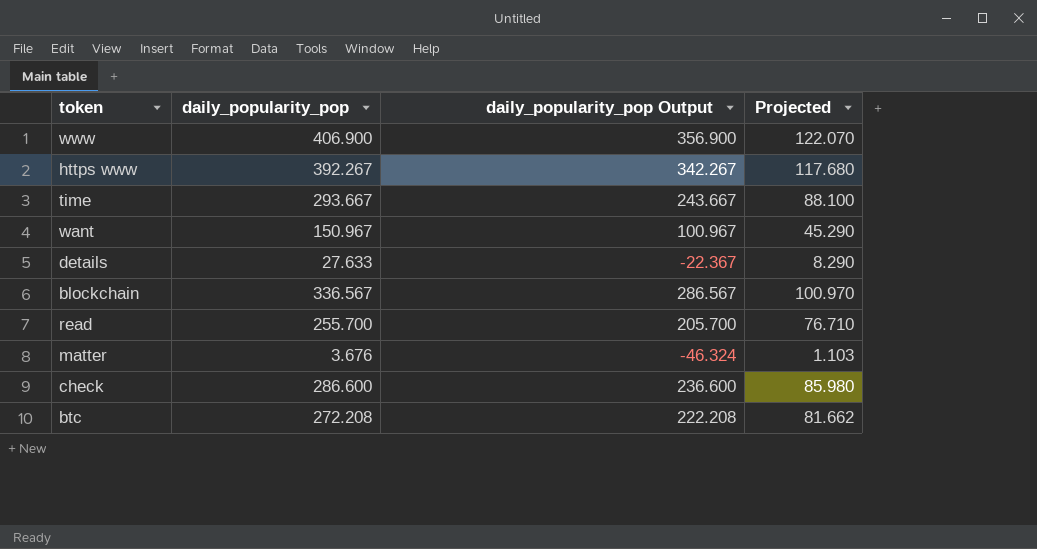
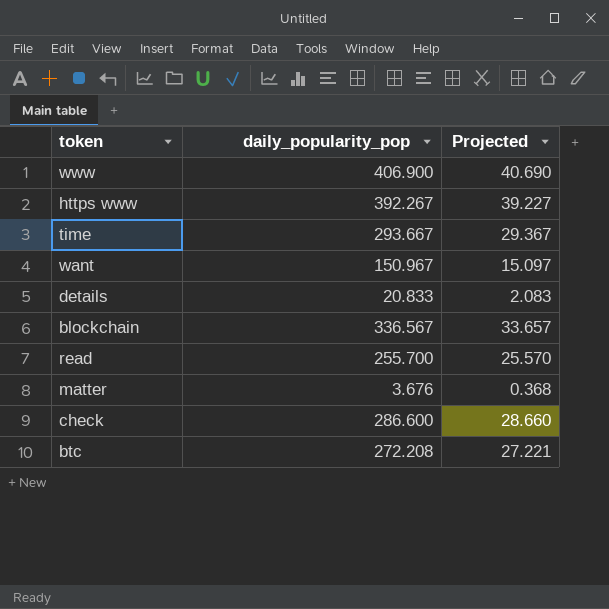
column daily_popularity_pop Output | formula: [daily_popularity_pop] - 50 -> none
column Projected | formula: [daily_popularity_pop] * 0.3 -> [daily_popularity_pop] * 0.1
details | daily_popularity_pop: 27.633 -> 20.833

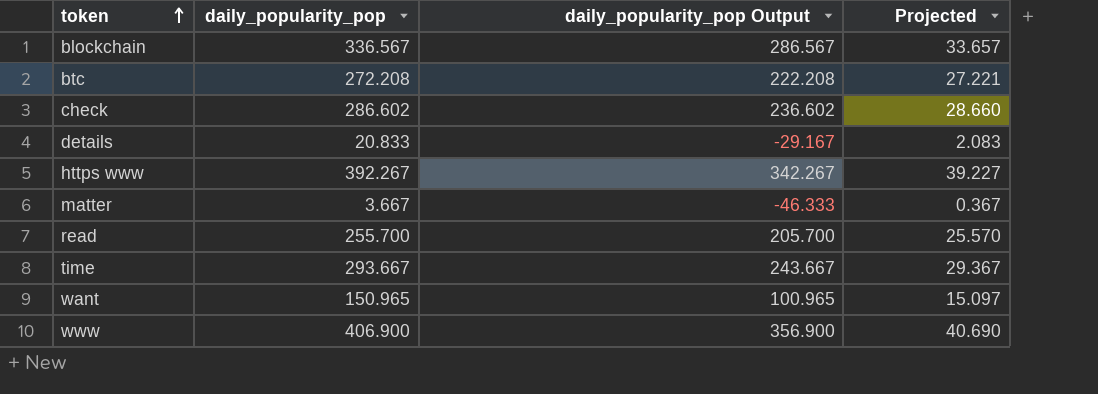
row order: none -> token ascending
column daily_popularity_pop Output | formula: none -> [daily_popularity_pop] - 50
check | daily_popularity_pop: 286.600 -> 286.602
matter | daily_popularity_pop: 3.676 -> 3.667
matter | Projected: 0.368 -> 0.367
want | daily_popularity_pop: 150.967 -> 150.965

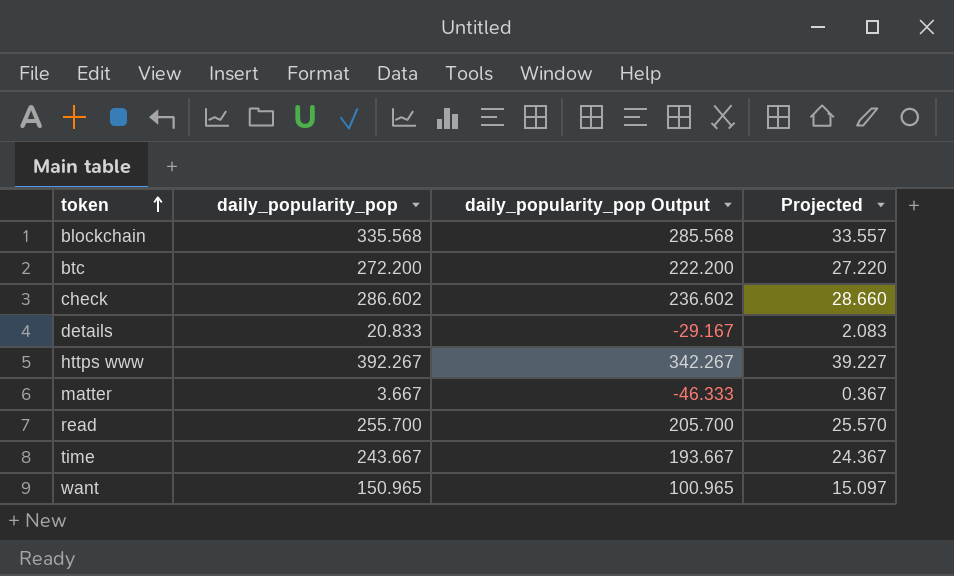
row www: 406.900 | 356.900 | 40.690 -> none
blockchain | daily_popularity_pop: 336.567 -> 335.568
blockchain | daily_popularity_pop Output: 286.567 -> 285.568
blockchain | Projected: 33.657 -> 33.557
btc | daily_popularity_pop: 272.208 -> 272.200
btc | daily_popularity_pop Output: 222.208 -> 222.200
btc | Projected: 27.221 -> 27.220
time | daily_popularity_pop: 293.667 -> 243.667
time | daily_popularity_pop Output: 243.667 -> 193.667
time | Projected: 29.367 -> 24.367

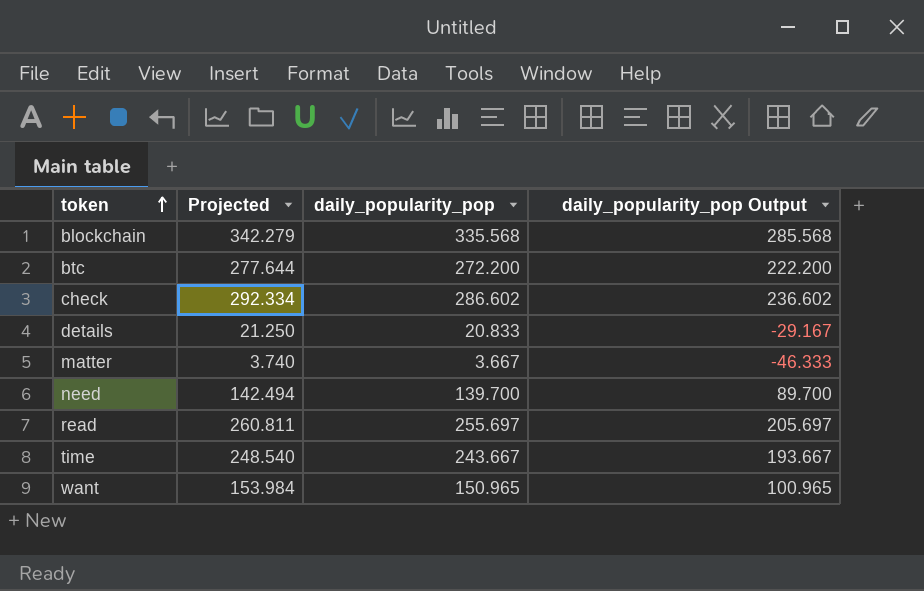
column Projected | formula: [daily_popularity_pop] * 0.1 -> [daily_popularity_pop] * 1.02
column Projected | position: 4 -> 2
row https www: 392.267 | 342.267 | 39.227 -> none
row need: none -> 142.494 | 139.700 | 89.700
read | daily_popularity_pop: 255.700 -> 255.697
read | daily_popularity_pop Output: 205.700 -> 205.697

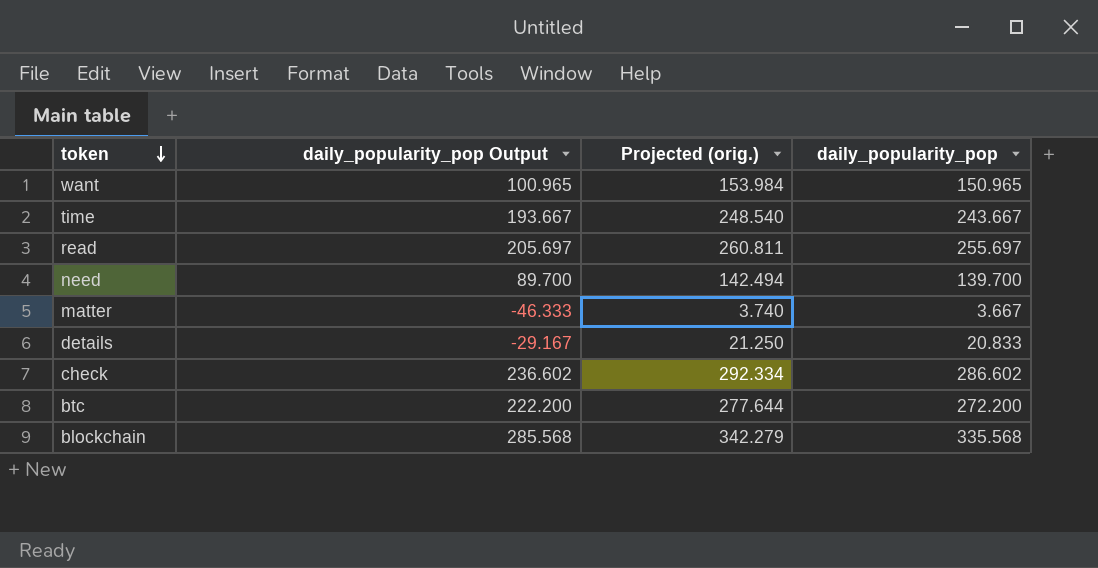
row order: token ascending -> token descending
column daily_popularity_pop Output | position: 4 -> 2
column name: Projected -> Projected (orig.)

